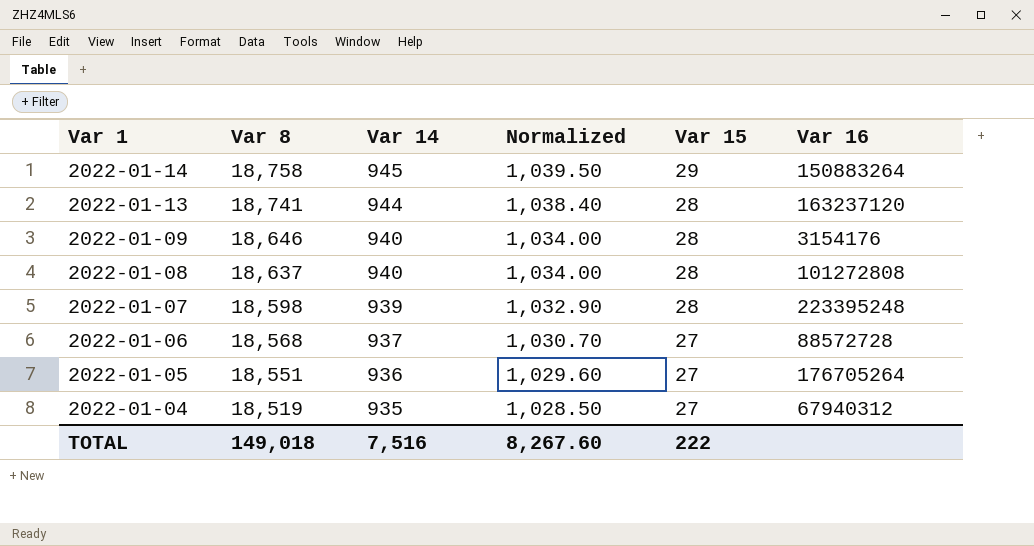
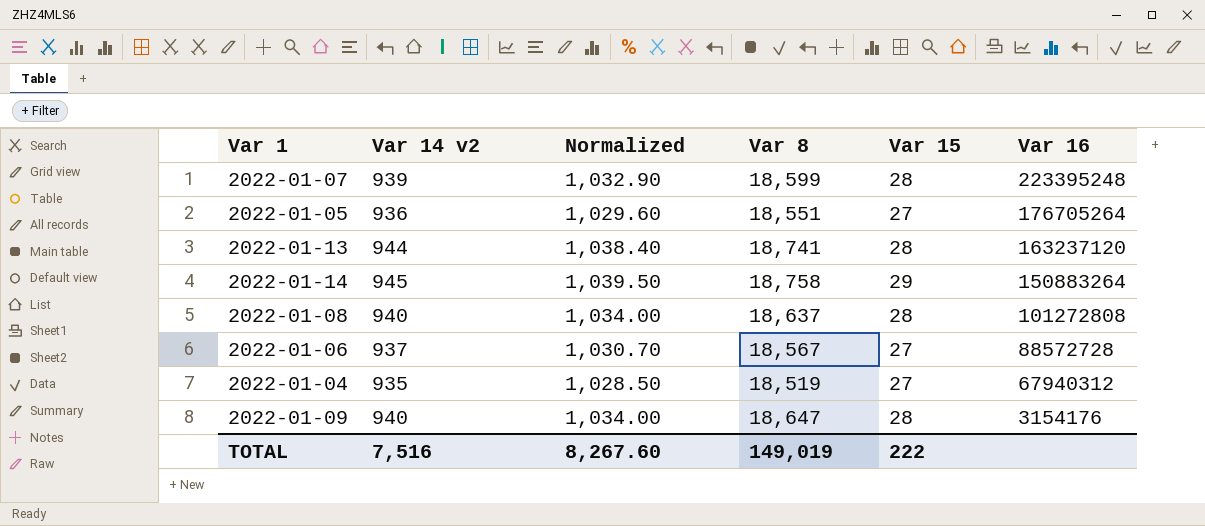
row order: Var 1 descending -> Var 16 descending
column name: Var 14 -> Var 14 v2
column Var 8 | position: 2 -> 4
2022-01-07 | Var 8: 18,598 -> 18,599
2022-01-06 | Var 8: 18,568 -> 18,567
2022-01-09 | Var 8: 18,646 -> 18,647
TOTAL | Var 8: 149,018 -> 149,019

